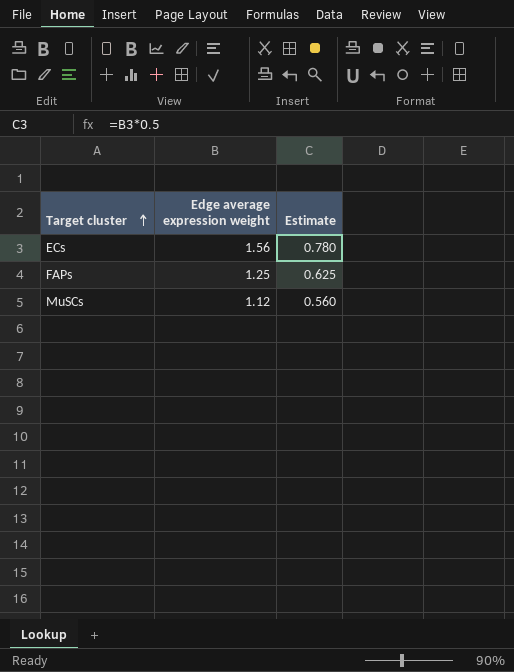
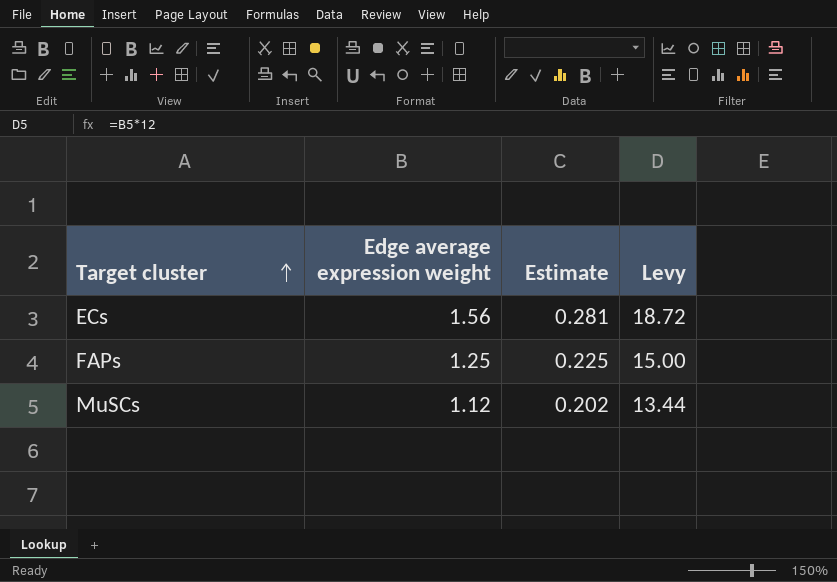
column Estimate | formula: [Edge average expression weight] * 0.5 -> [Edge average expression weight] * 0.18
column Levy | formula: none -> [Edge average expression weight] * 12

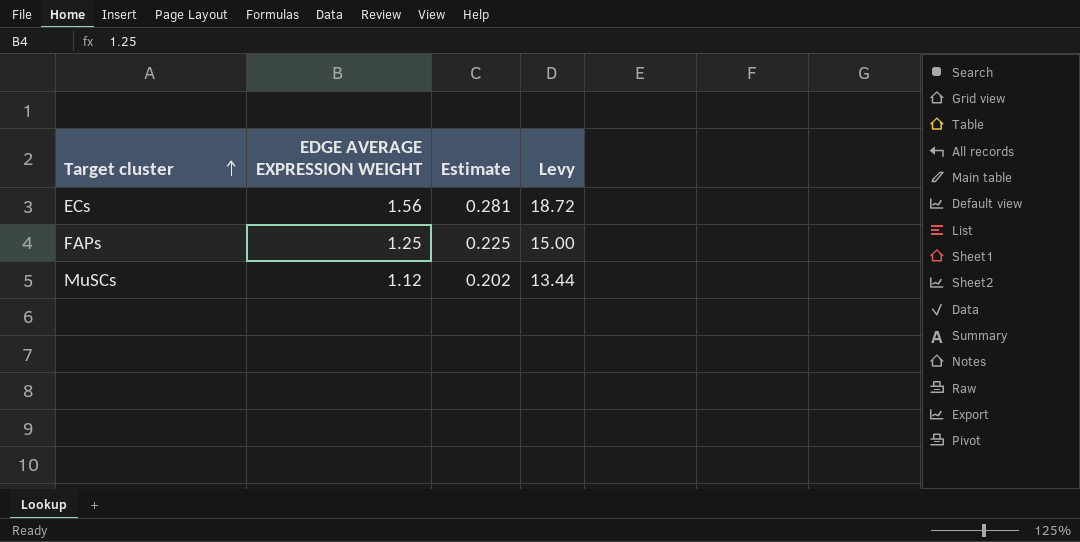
column name: Edge average expression weight -> EDGE AVERAGE EXPRESSION WEIGHT

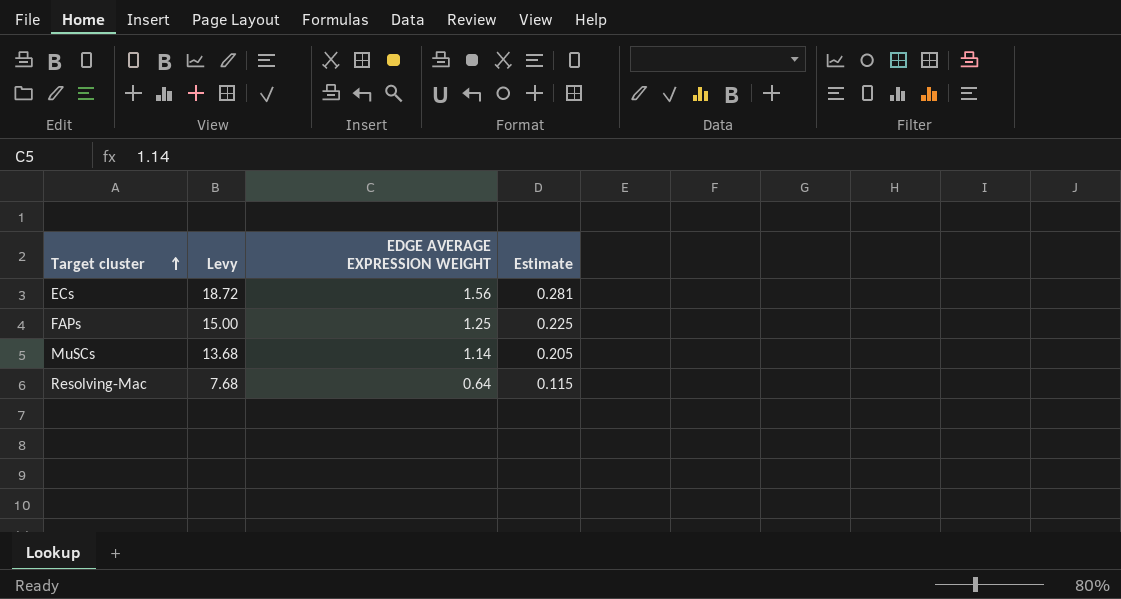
column Levy | position: 4 -> 2
MuSCs | Levy: 13.44 -> 13.68
MuSCs | EDGE AVERAGE EXPRESSION WEIGHT: 1.12 -> 1.14
MuSCs | Estimate: 0.202 -> 0.205
row Resolving-Mac: none -> 7.68 | 0.64 | 0.115

